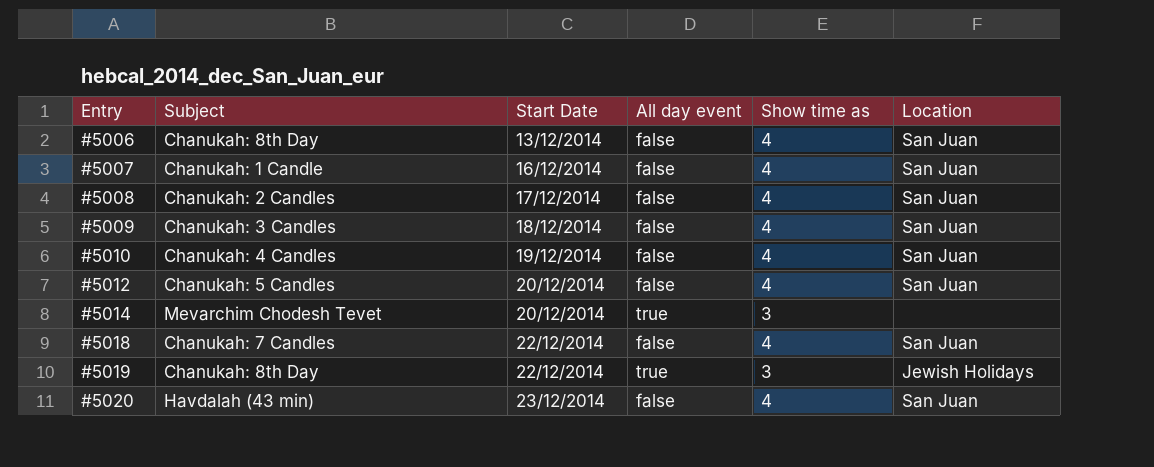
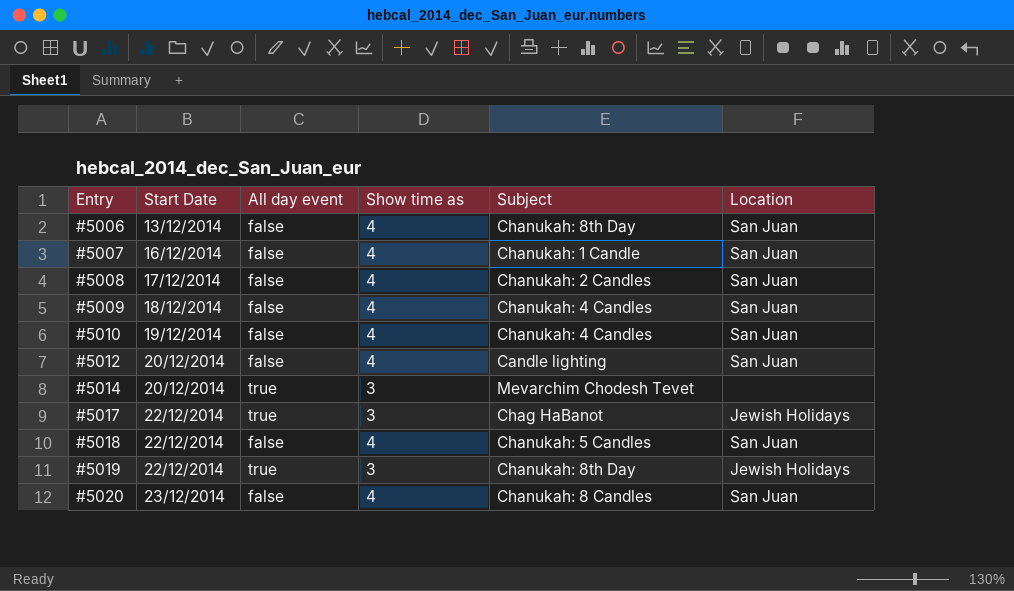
column Subject | position: 2 -> 5
#5009 | Subject: Chanukah: 3 Candles -> Chanukah: 4 Candles
#5012 | Subject: Chanukah: 5 Candles -> Candle lighting
row #5017: none -> 22/12/2014 | true | 3 | Chag HaBanot | Jewish Holidays
#5018 | Subject: Chanukah: 7 Candles -> Chanukah: 5 Candles
#5020 | Subject: Havdalah (43 min) -> Chanukah: 8 Candles

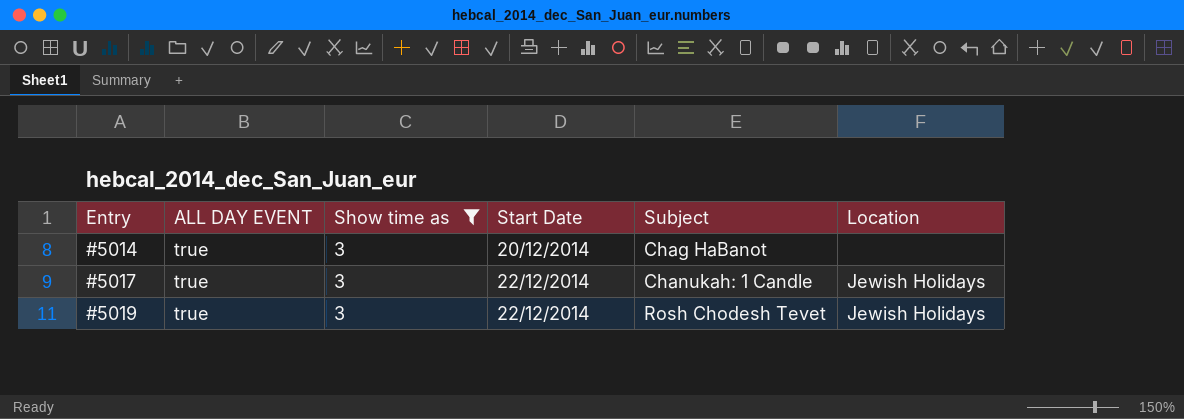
filter: none -> Show time as = 3
column name: All day event -> ALL DAY EVENT
column Start Date | position: 2 -> 4
#5014 | Subject: Mevarchim Chodesh Tevet -> Chag HaBanot
#5017 | Subject: Chag HaBanot -> Chanukah: 1 Candle
#5019 | Subject: Chanukah: 8th Day -> Rosh Chodesh Tevet

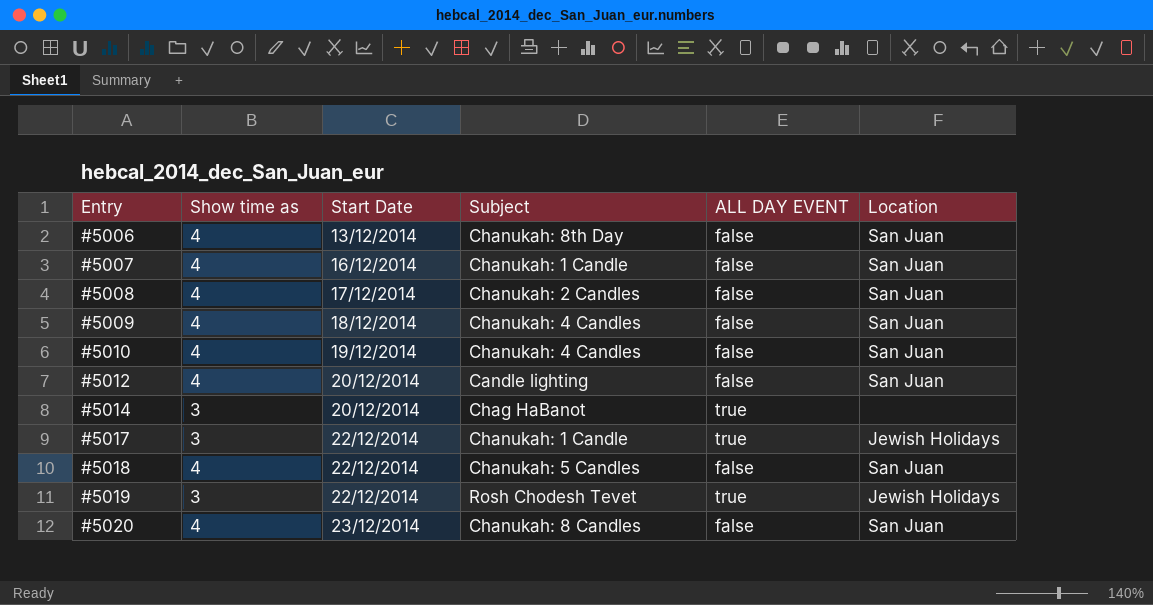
filter: Show time as = 3 -> none
column ALL DAY EVENT | position: 2 -> 5

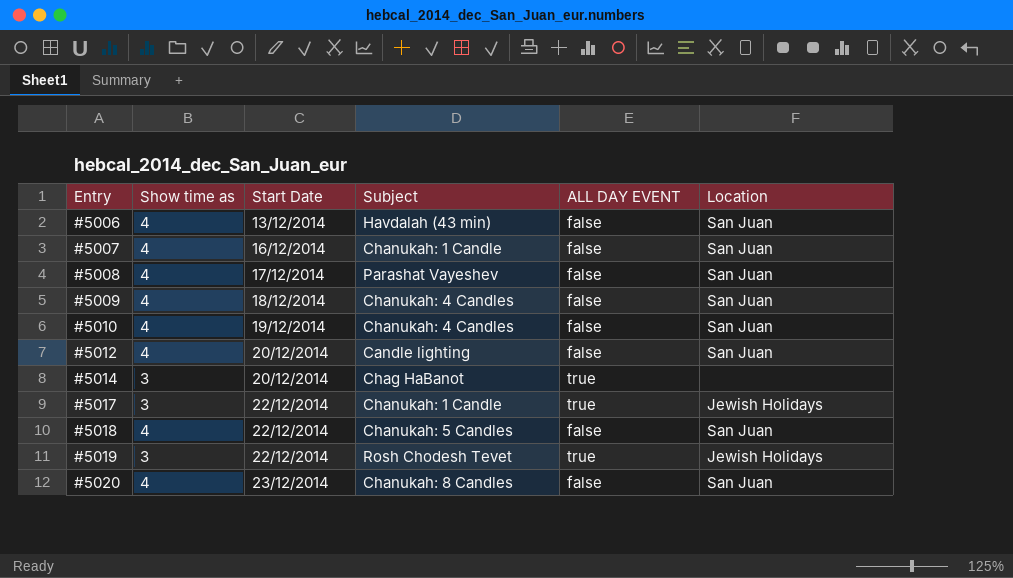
#5006 | Subject: Chanukah: 8th Day -> Havdalah (43 min)
#5008 | Subject: Chanukah: 2 Candles -> Parashat Vayeshev

